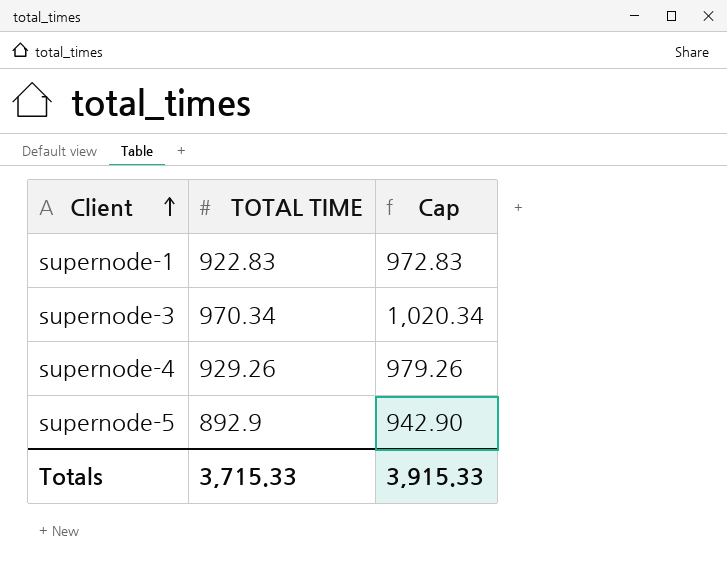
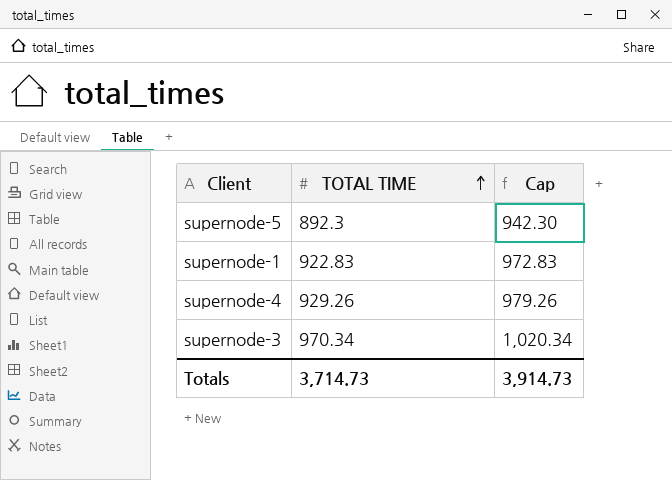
row order: Client ascending -> TOTAL TIME ascending
supernode-5 | TOTAL TIME: 892.9 -> 892.3
supernode-5 | Cap: 942.90 -> 942.30
Totals | TOTAL TIME: 3,715.33 -> 3,714.73
Totals | Cap: 3,915.33 -> 3,914.73

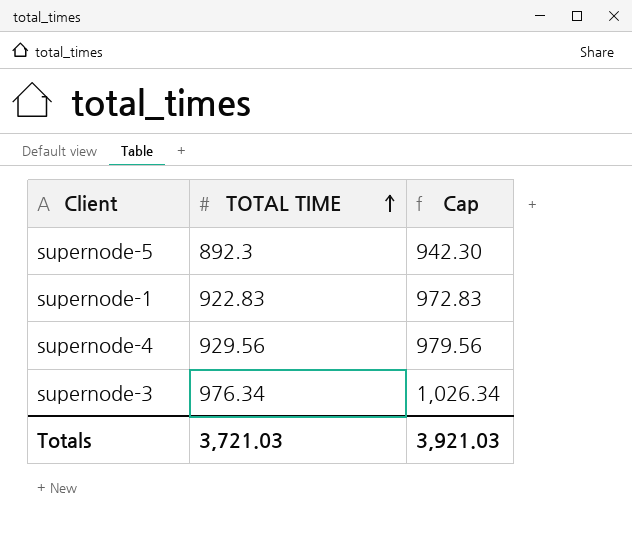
supernode-4 | TOTAL TIME: 929.26 -> 929.56
supernode-4 | Cap: 979.26 -> 979.56
supernode-3 | TOTAL TIME: 970.34 -> 976.34
supernode-3 | Cap: 1,020.34 -> 1,026.34
Totals | TOTAL TIME: 3,714.73 -> 3,721.03
Totals | Cap: 3,914.73 -> 3,921.03

